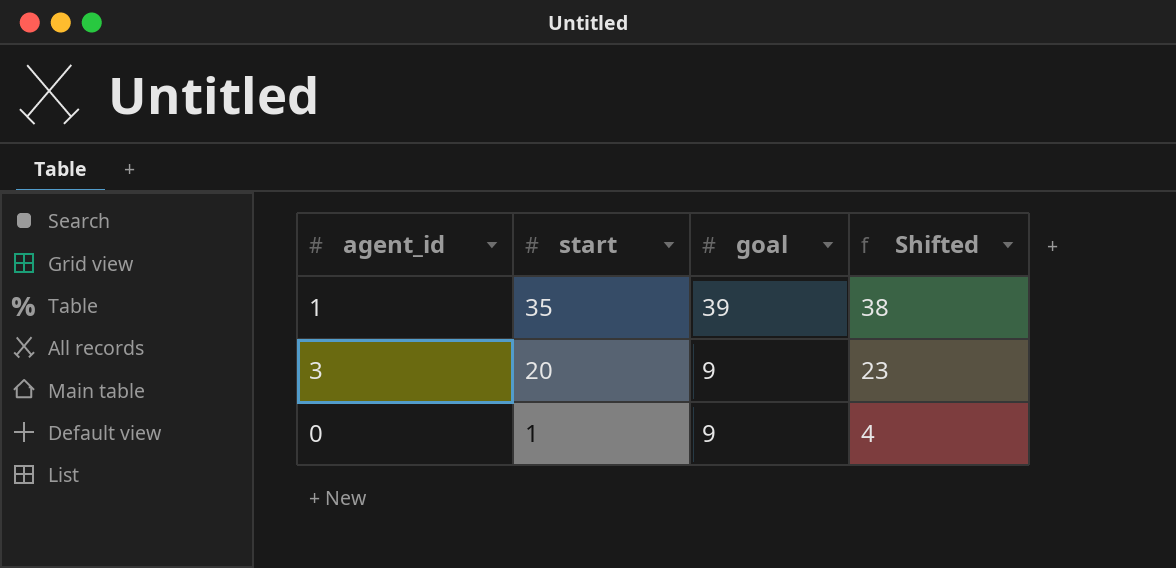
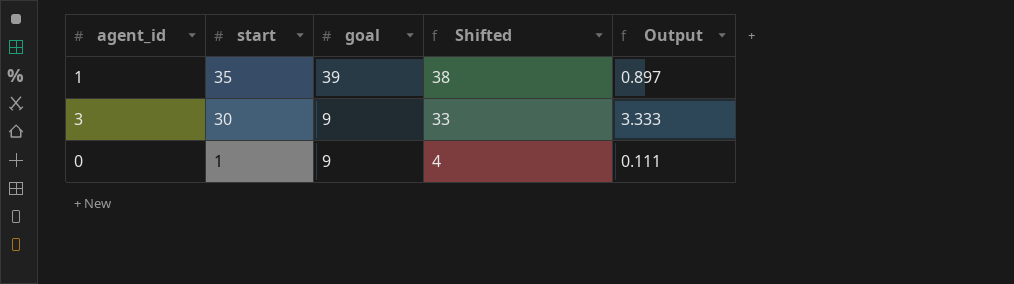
column Output | formula: none -> [start] / [goal]
3 | start: 20 -> 30
3 | Shifted: 23 -> 33

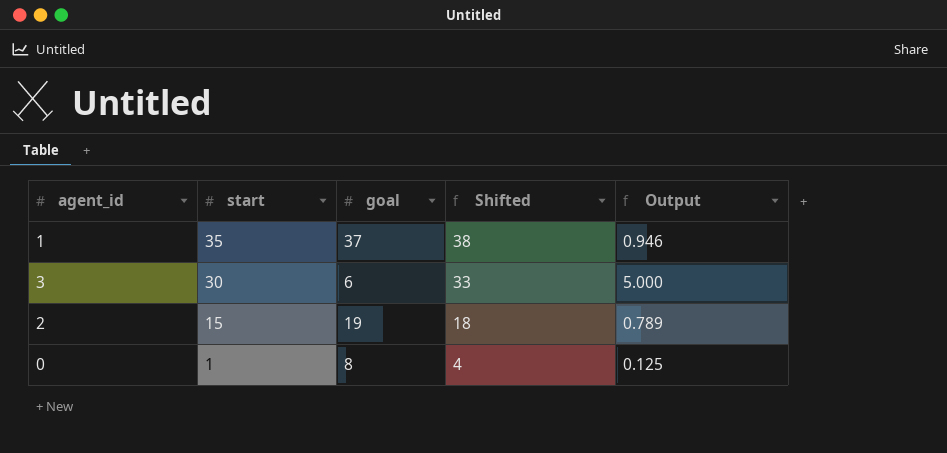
1 | goal: 39 -> 37
1 | Output: 0.897 -> 0.946
3 | goal: 9 -> 6
3 | Output: 3.333 -> 5.000
row 2: none -> 15 | 19 | 18 | 0.789
0 | goal: 9 -> 8
0 | Output: 0.111 -> 0.125

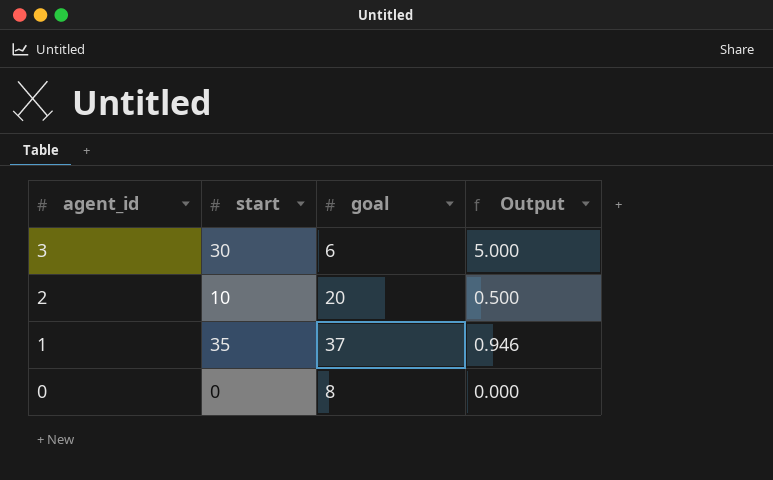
row order: start descending -> agent_id descending
column Shifted | formula: [start] + 3 -> none
2 | start: 15 -> 10
2 | goal: 19 -> 20
2 | Output: 0.789 -> 0.500
0 | start: 1 -> 0
0 | Output: 0.125 -> 0.000

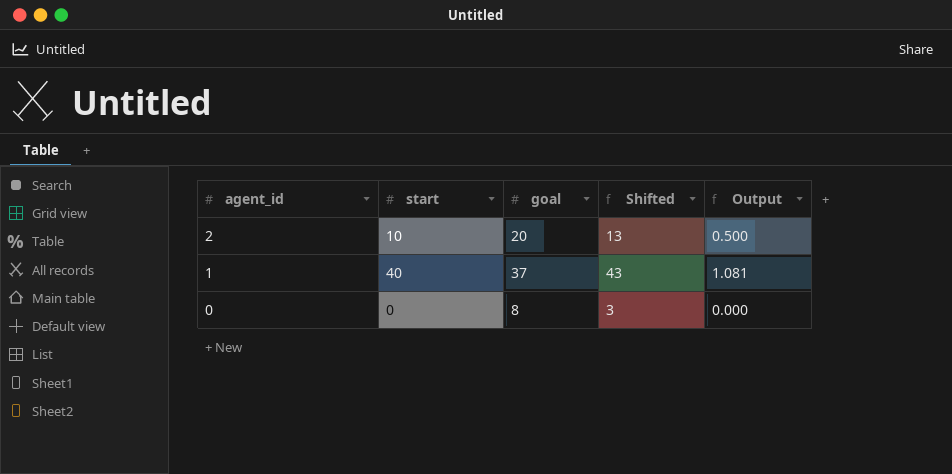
column Shifted | formula: none -> [start] + 3
row 3: 30 | 6 | 5.000 -> none
1 | start: 35 -> 40
1 | Output: 0.946 -> 1.081

